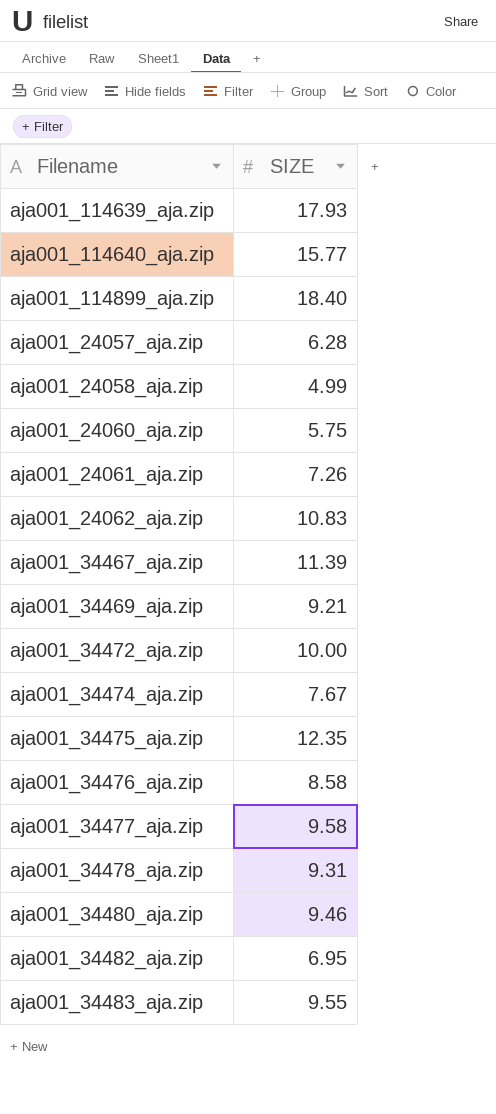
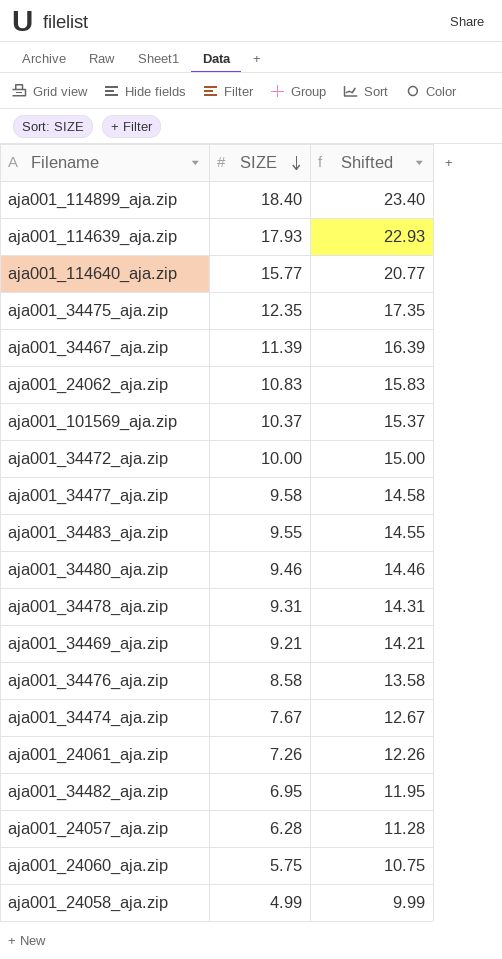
row order: none -> SIZE descending
column Shifted | formula: none -> [SIZE] + 5
row aja001_101569_aja.zip: none -> 10.37 | 15.37

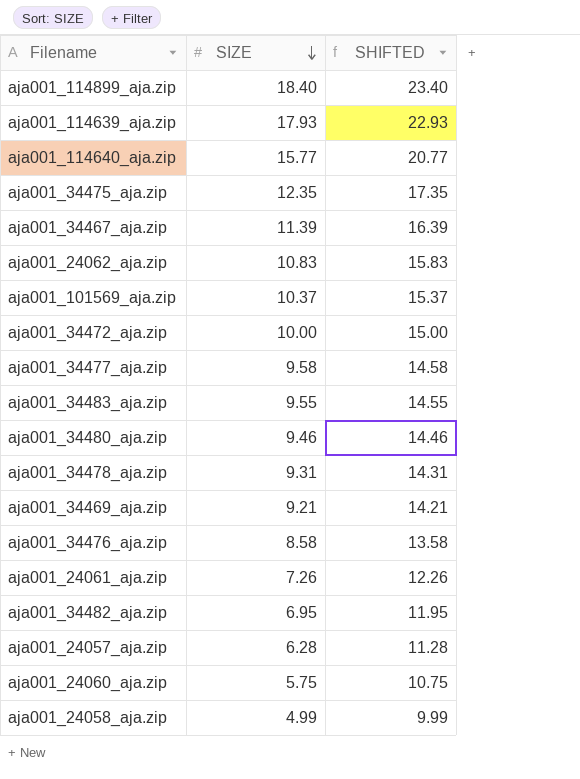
column name: Shifted -> SHIFTED
row aja001_34474_aja.zip: 7.67 | 12.67 -> none

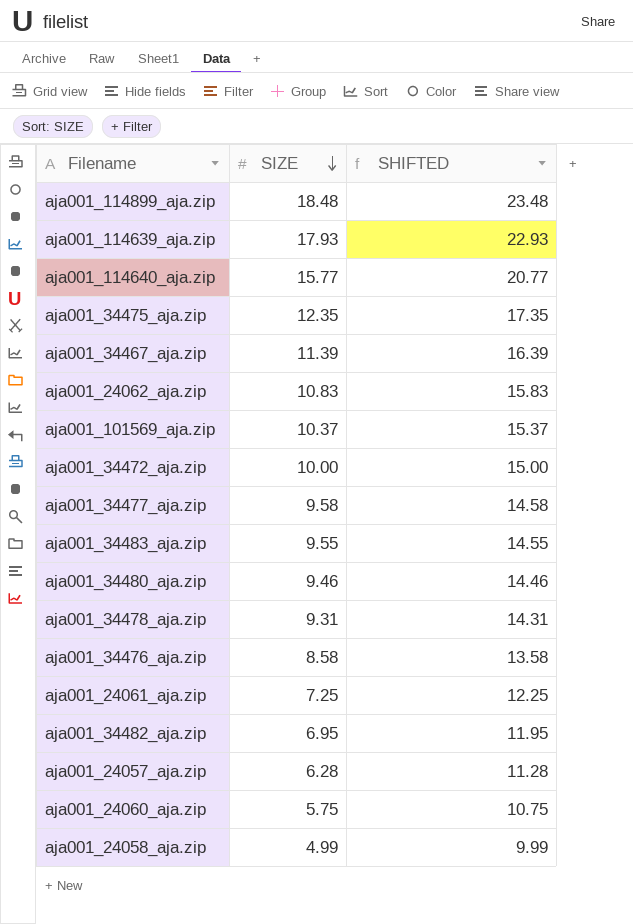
row aja001_34469_aja.zip: 9.21 | 14.21 -> none
aja001_114899_aja.zip | SIZE: 18.40 -> 18.48
aja001_114899_aja.zip | SHIFTED: 23.40 -> 23.48
aja001_24061_aja.zip | SIZE: 7.26 -> 7.25
aja001_24061_aja.zip | SHIFTED: 12.26 -> 12.25

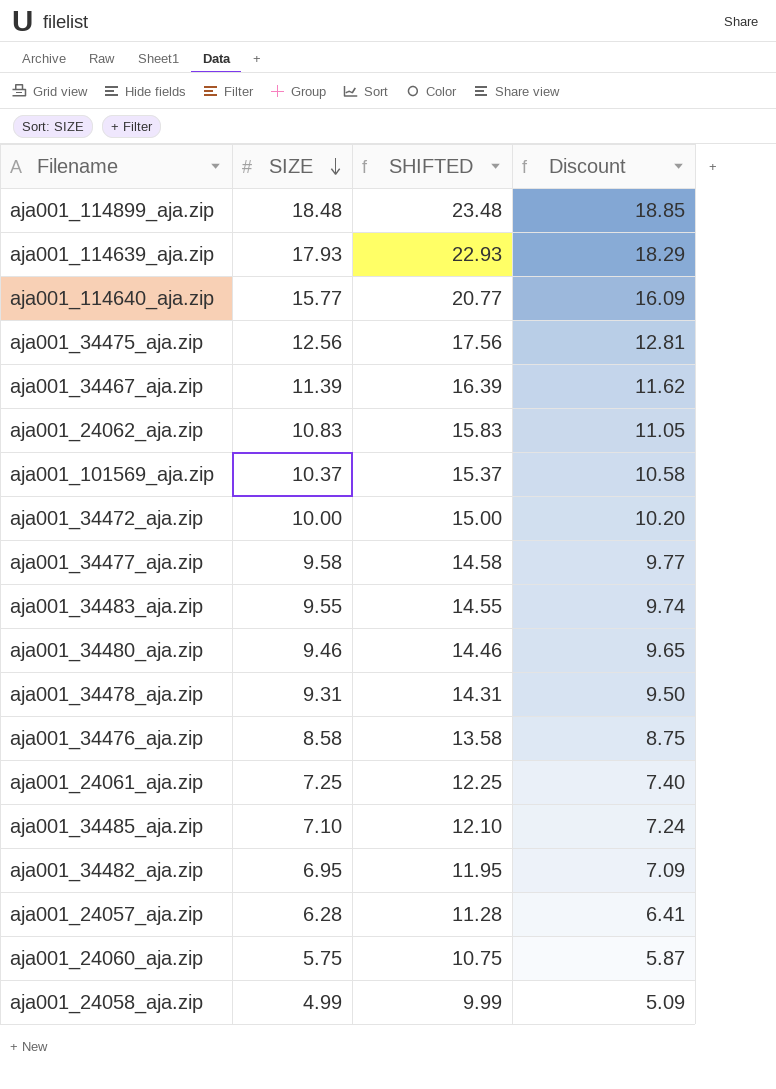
column Discount | formula: none -> [SIZE] * 1.02
aja001_34475_aja.zip | SIZE: 12.35 -> 12.56
aja001_34475_aja.zip | SHIFTED: 17.35 -> 17.56
row aja001_34485_aja.zip: none -> 7.10 | 12.10 | 7.24

